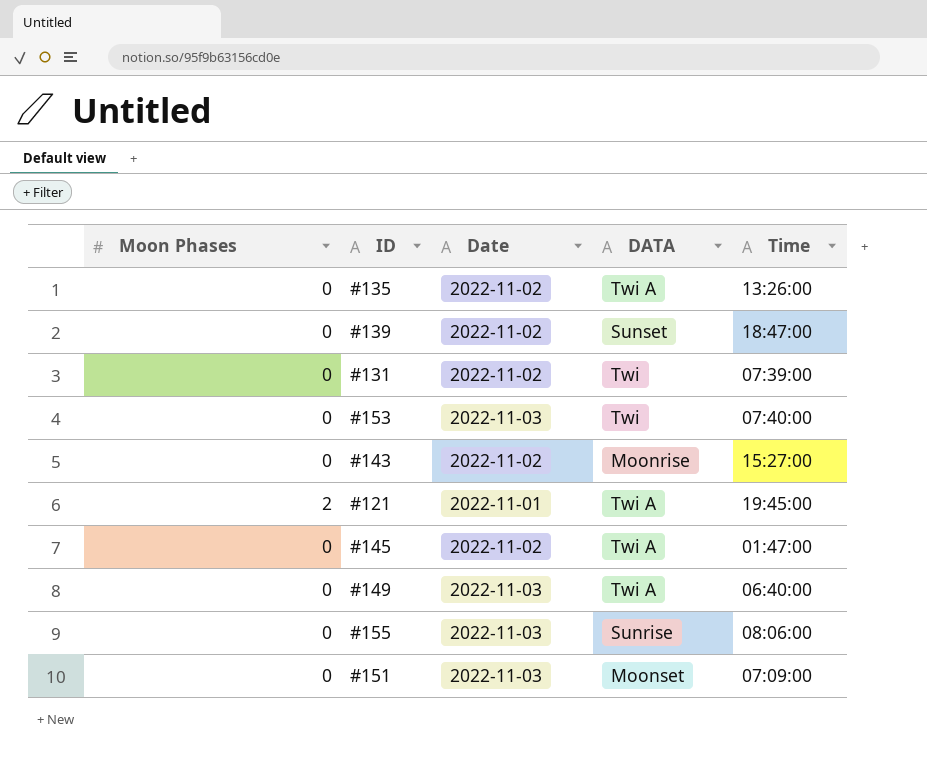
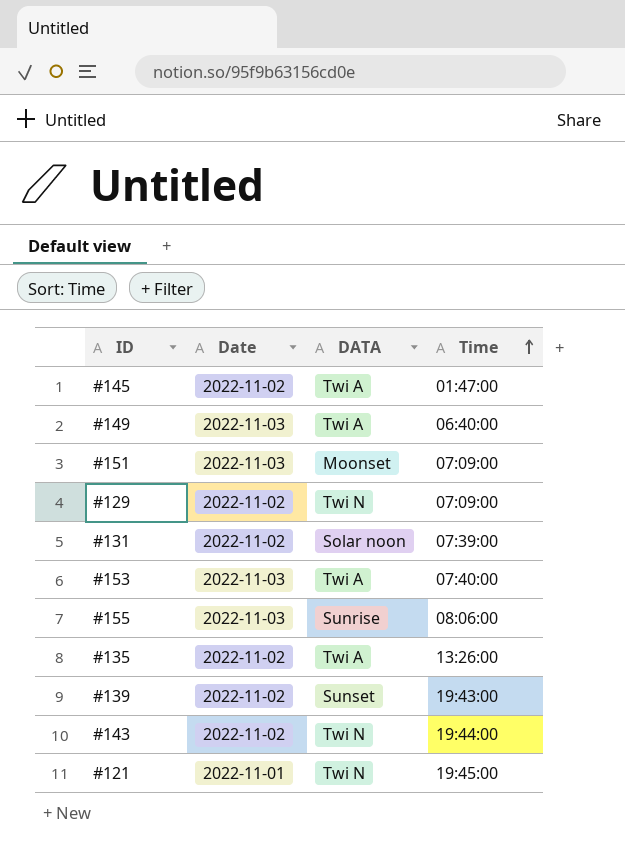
row order: none -> Time ascending
column Moon Phases | position: 1 -> none
row #129: none -> 2022-11-02 | Twi N | 07:09:00
#131 | DATA: Twi -> Solar noon
#153 | DATA: Twi -> Twi A
#139 | Time: 18:47:00 -> 19:43:00
#143 | DATA: Moonrise -> Twi N
#143 | Time: 15:27:00 -> 19:44:00
#121 | DATA: Twi A -> Twi N

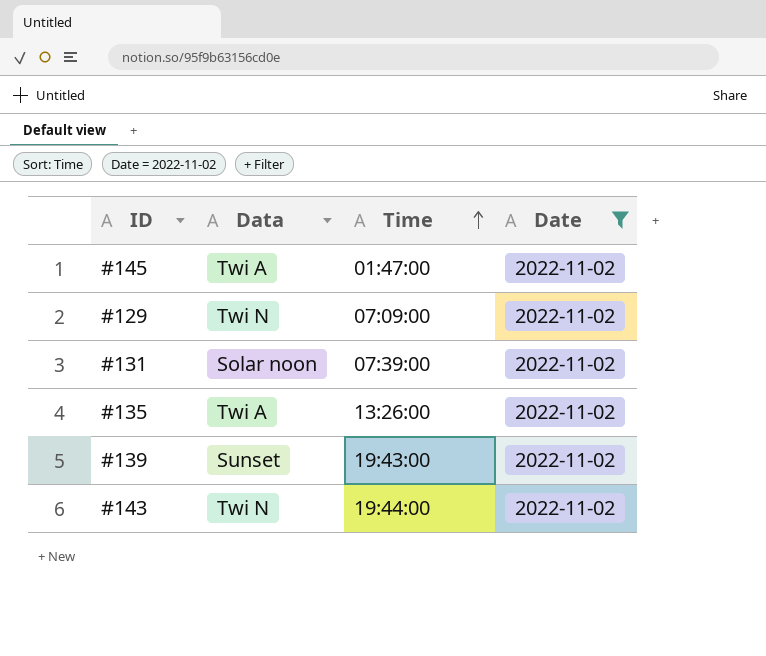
filter: none -> Date = 2022-11-02
column name: DATA -> Data
column Date | position: 2 -> 4

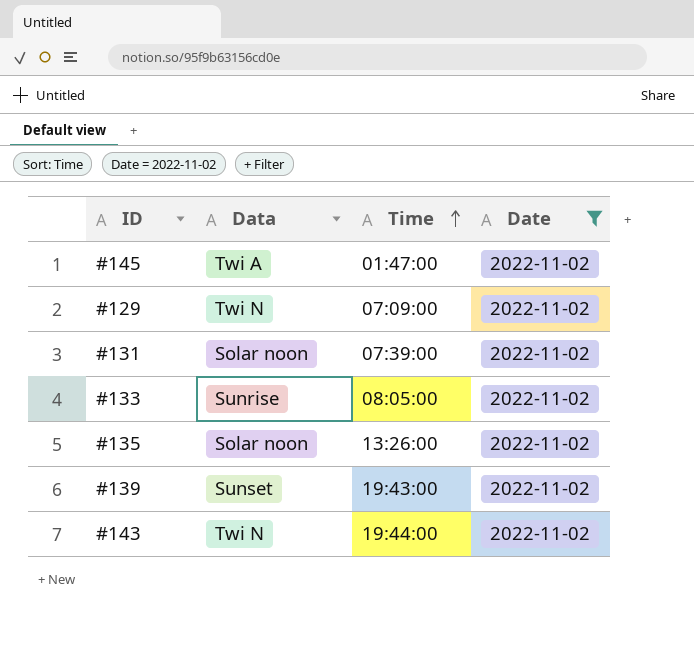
row #133: none -> Sunrise | 08:05:00 | 2022-11-02
#135 | Data: Twi A -> Solar noon

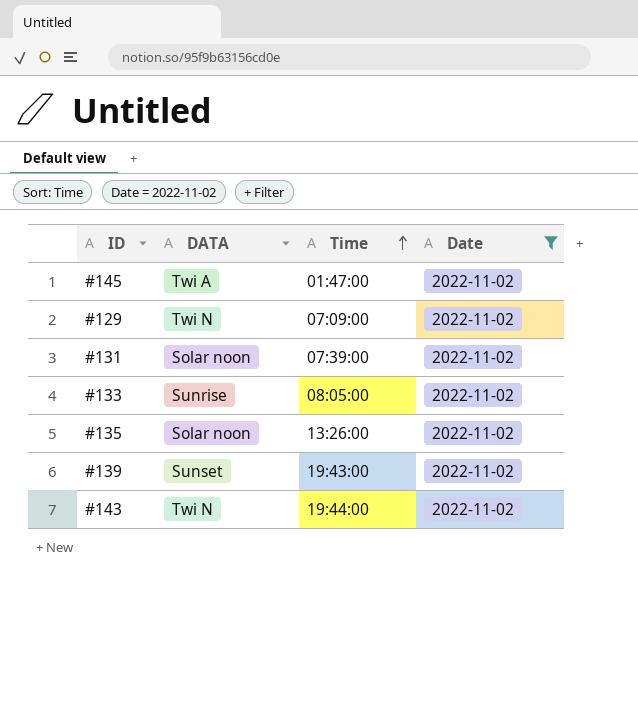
column name: Data -> DATA

